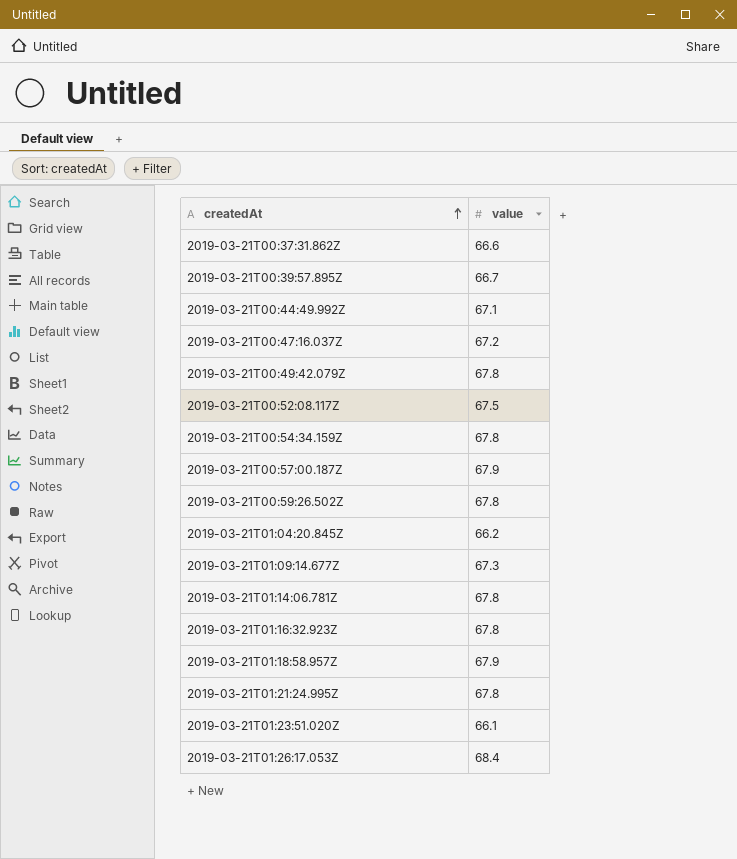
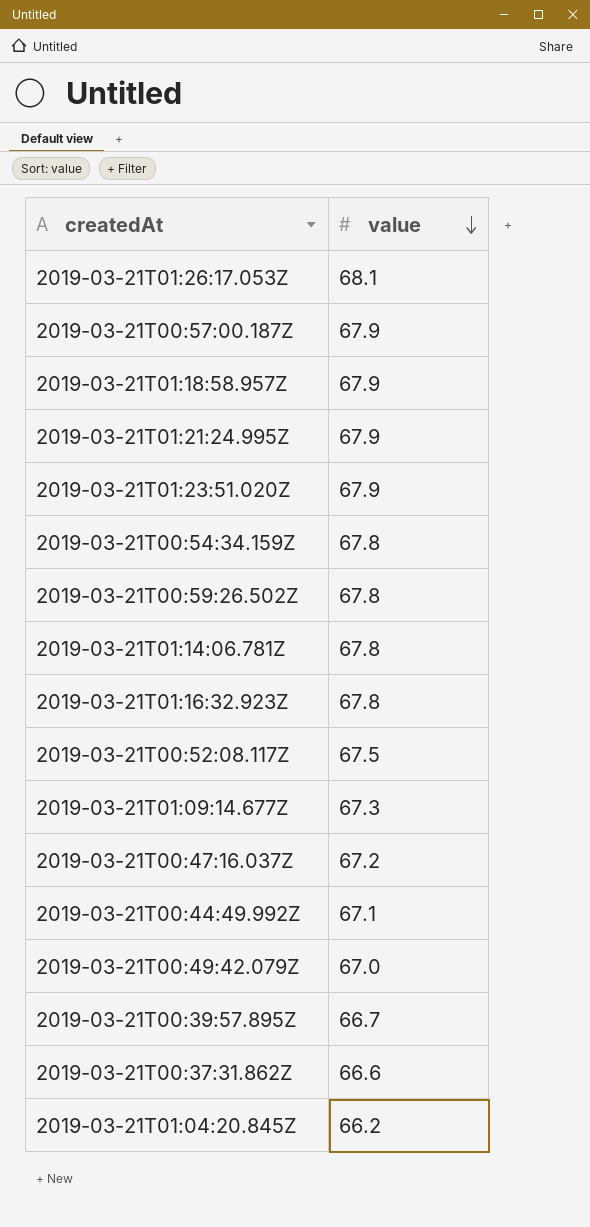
row order: createdAt ascending -> value descending
2019-03-21T01:26:17.053Z | value: 68.4 -> 68.1
2019-03-21T01:21:24.995Z | value: 67.8 -> 67.9
2019-03-21T01:23:51.020Z | value: 66.1 -> 67.9
2019-03-21T00:49:42.079Z | value: 67.8 -> 67.0

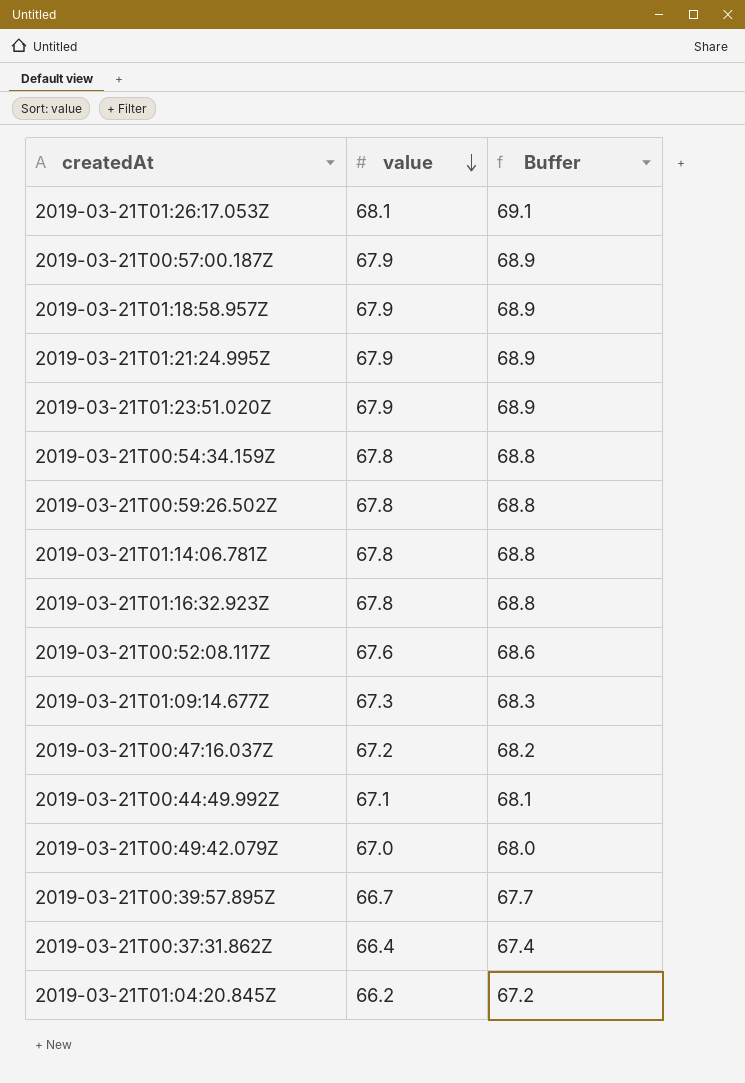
column Buffer | formula: none -> [value] + 1
2019-03-21T00:52:08.117Z | value: 67.5 -> 67.6
2019-03-21T00:37:31.862Z | value: 66.6 -> 66.4

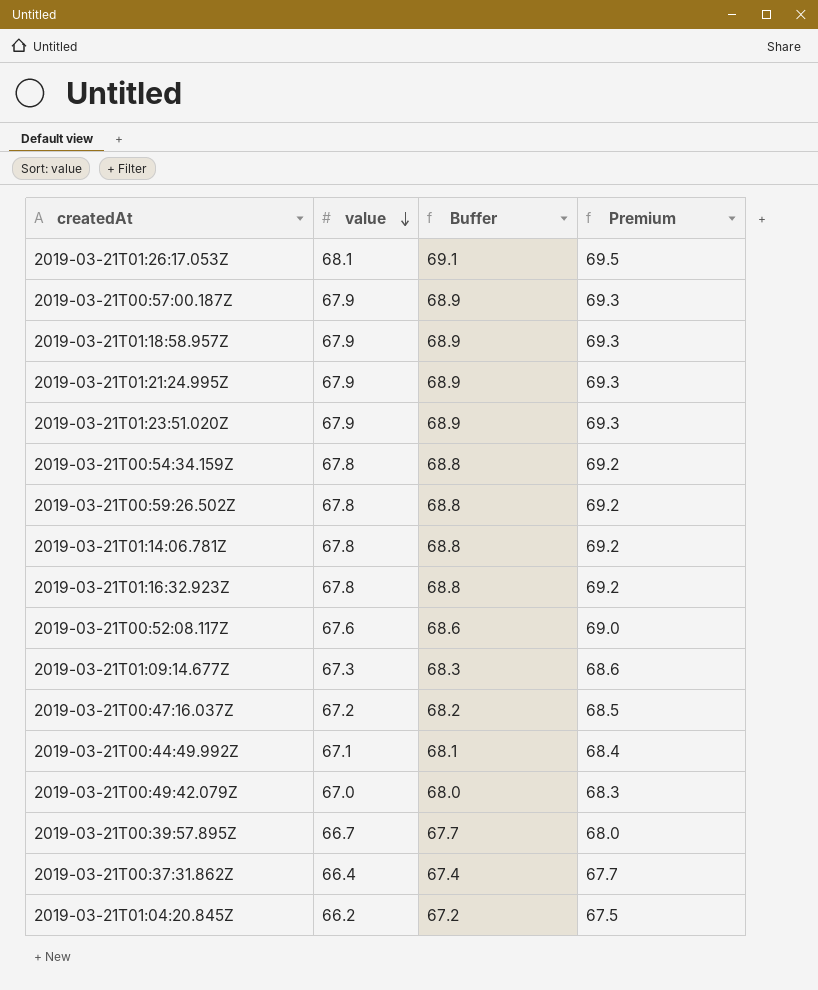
column Premium | formula: none -> [value] * 1.02

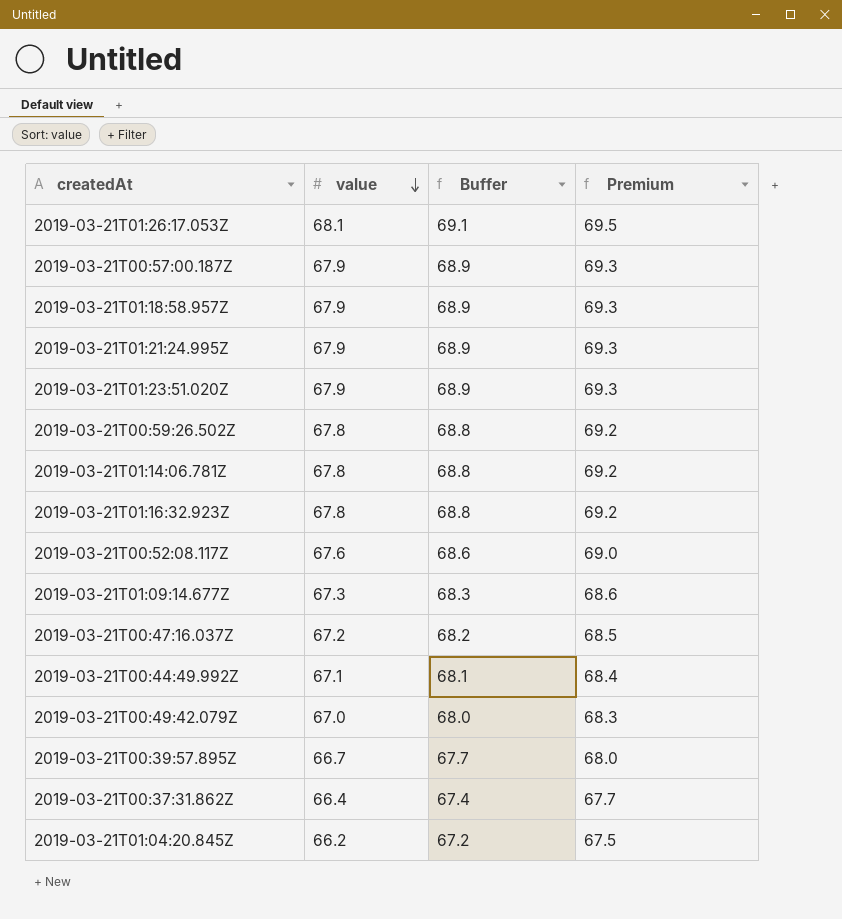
row 2019-03-21T00:54:34.159Z: 67.8 | 68.8 | 69.2 -> none

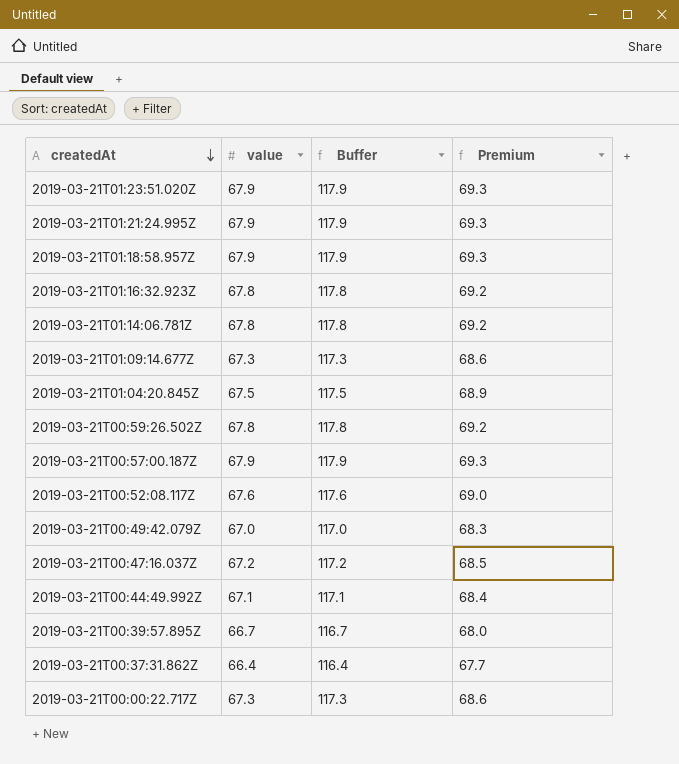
row order: value descending -> createdAt descending
column Buffer | formula: [value] + 1 -> [value] + 50
row 2019-03-21T01:26:17.053Z: 68.1 | 69.1 | 69.5 -> none
2019-03-21T01:04:20.845Z | value: 66.2 -> 67.5
2019-03-21T01:04:20.845Z | Premium: 67.5 -> 68.9
row 2019-03-21T00:00:22.717Z: none -> 67.3 | 117.3 | 68.6

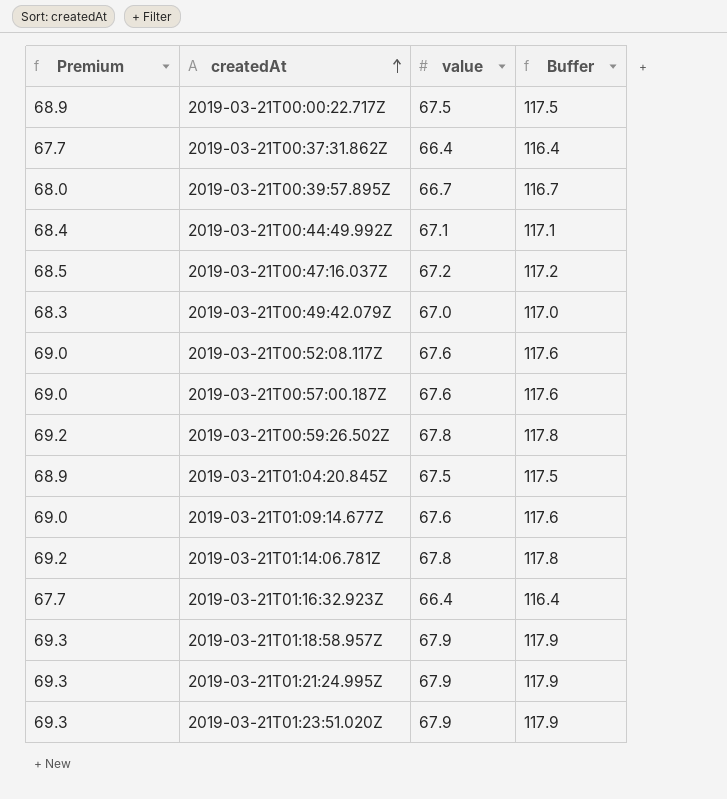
row order: createdAt descending -> createdAt ascending
column Premium | position: 4 -> 1
2019-03-21T00:00:22.717Z | Premium: 68.6 -> 68.9
2019-03-21T00:00:22.717Z | value: 67.3 -> 67.5
2019-03-21T00:00:22.717Z | Buffer: 117.3 -> 117.5
2019-03-21T00:57:00.187Z | Premium: 69.3 -> 69.0
2019-03-21T00:57:00.187Z | value: 67.9 -> 67.6
2019-03-21T00:57:00.187Z | Buffer: 117.9 -> 117.6
2019-03-21T01:09:14.677Z | Premium: 68.6 -> 69.0
2019-03-21T01:09:14.677Z | value: 67.3 -> 67.6
2019-03-21T01:09:14.677Z | Buffer: 117.3 -> 117.6
2019-03-21T01:16:32.923Z | Premium: 69.2 -> 67.7
2019-03-21T01:16:32.923Z | value: 67.8 -> 66.4
2019-03-21T01:16:32.923Z | Buffer: 117.8 -> 116.4

